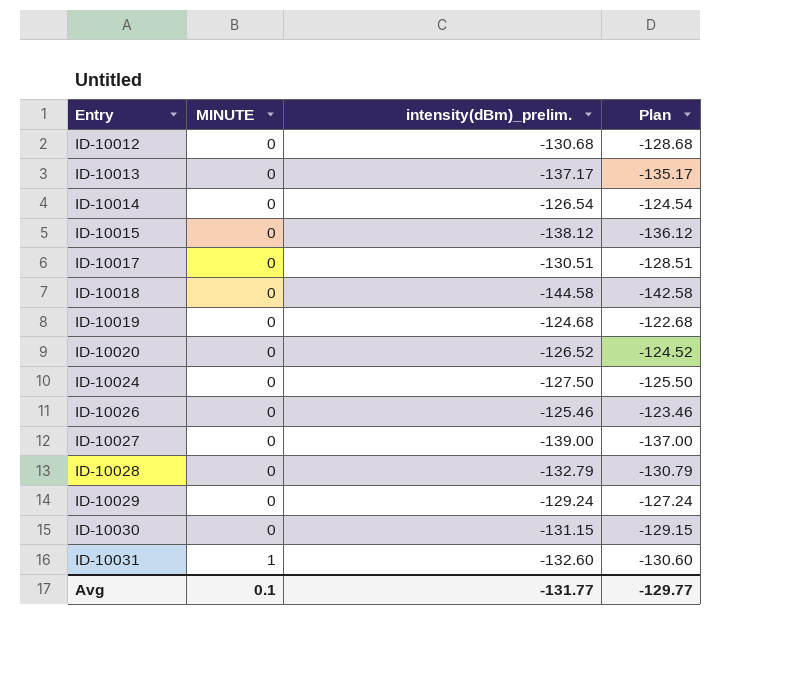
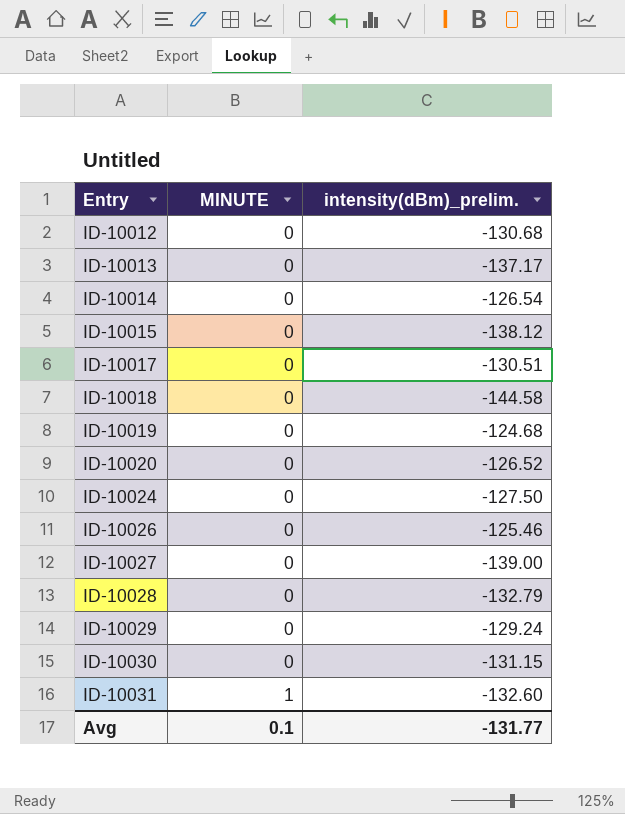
column Plan | formula: [intensity(dBm)_prelim.] + 2 -> none

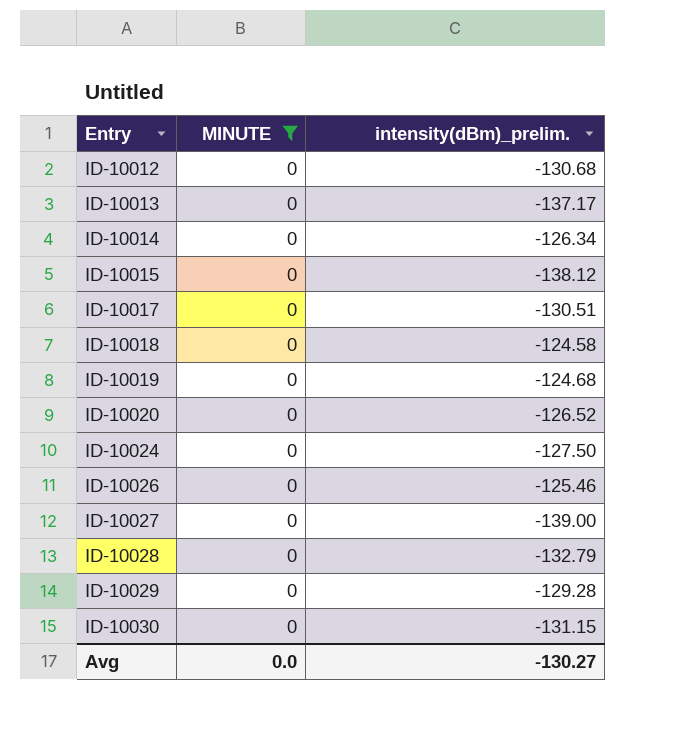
filter: none -> MINUTE = 0
ID-10014 | intensity(dBm)_prelim.: -126.54 -> -126.34
ID-10018 | intensity(dBm)_prelim.: -144.58 -> -124.58
ID-10029 | intensity(dBm)_prelim.: -129.24 -> -129.28
Avg | MINUTE: 0.1 -> 0.0
Avg | intensity(dBm)_prelim.: -131.77 -> -130.27

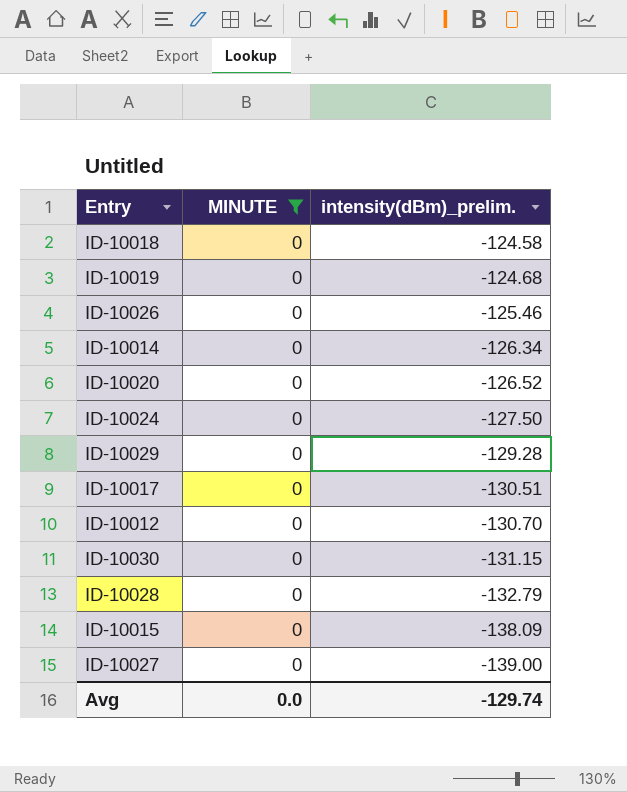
row order: Entry ascending -> intensity(dBm)_prelim. descending
row ID-10013: 0 | -137.17 -> none
ID-10012 | intensity(dBm)_prelim.: -130.68 -> -130.70
ID-10015 | intensity(dBm)_prelim.: -138.12 -> -138.09
Avg | intensity(dBm)_prelim.: -130.27 -> -129.74

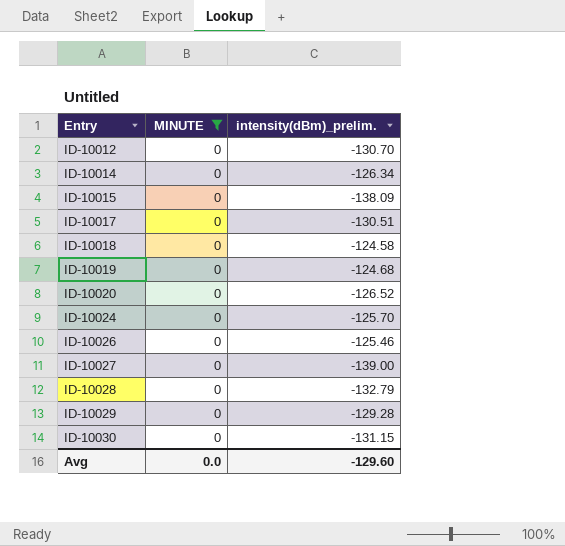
row order: intensity(dBm)_prelim. descending -> Entry ascending
ID-10024 | intensity(dBm)_prelim.: -127.50 -> -125.70
Avg | intensity(dBm)_prelim.: -129.74 -> -129.60

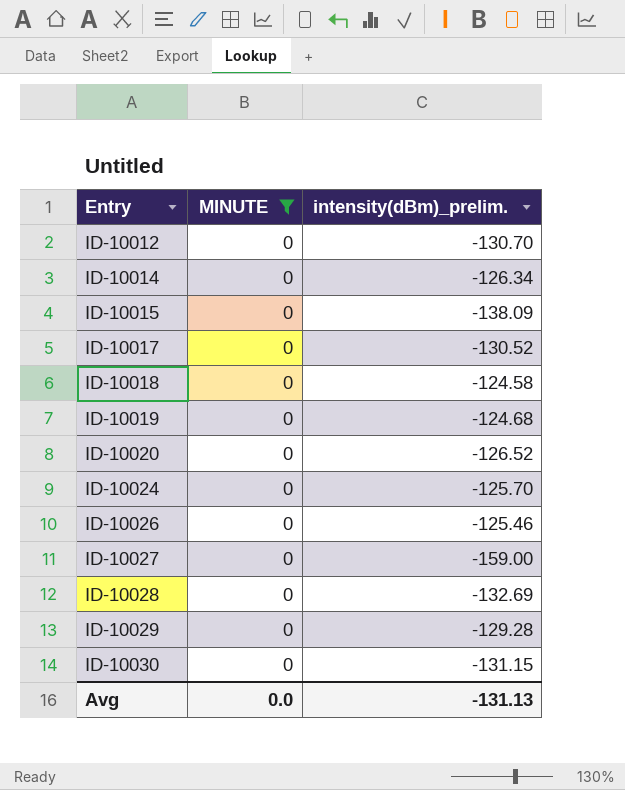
ID-10017 | intensity(dBm)_prelim.: -130.51 -> -130.52
ID-10027 | intensity(dBm)_prelim.: -139.00 -> -159.00
ID-10028 | intensity(dBm)_prelim.: -132.79 -> -132.69
Avg | intensity(dBm)_prelim.: -129.60 -> -131.13

